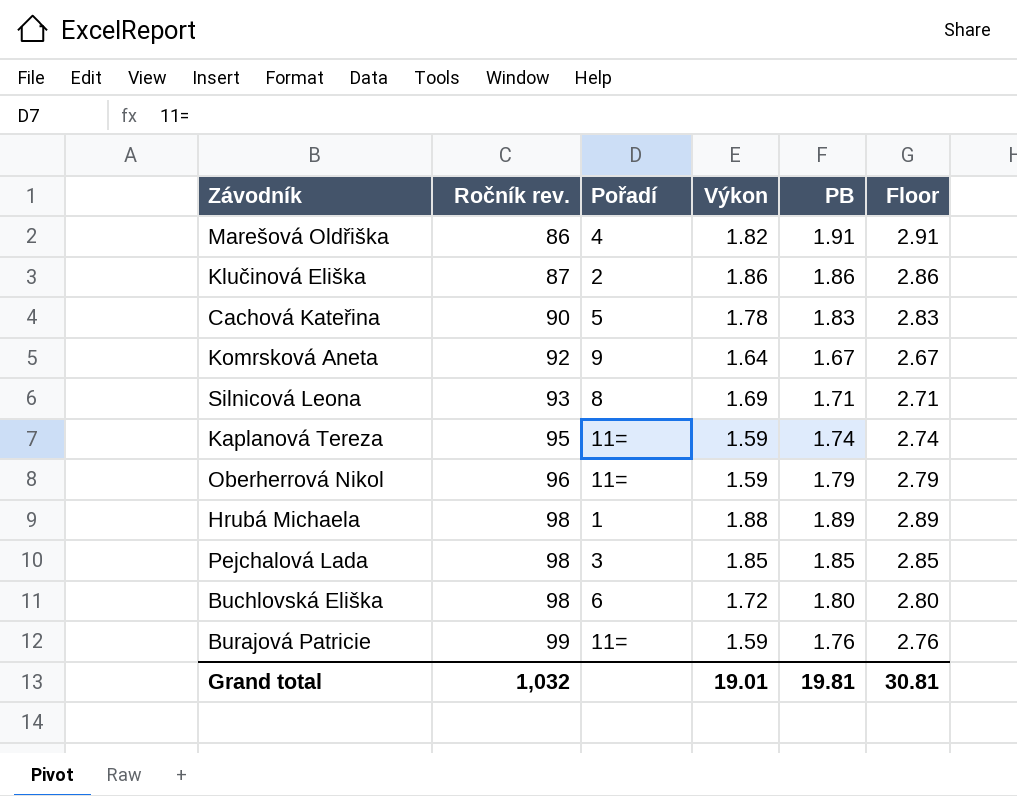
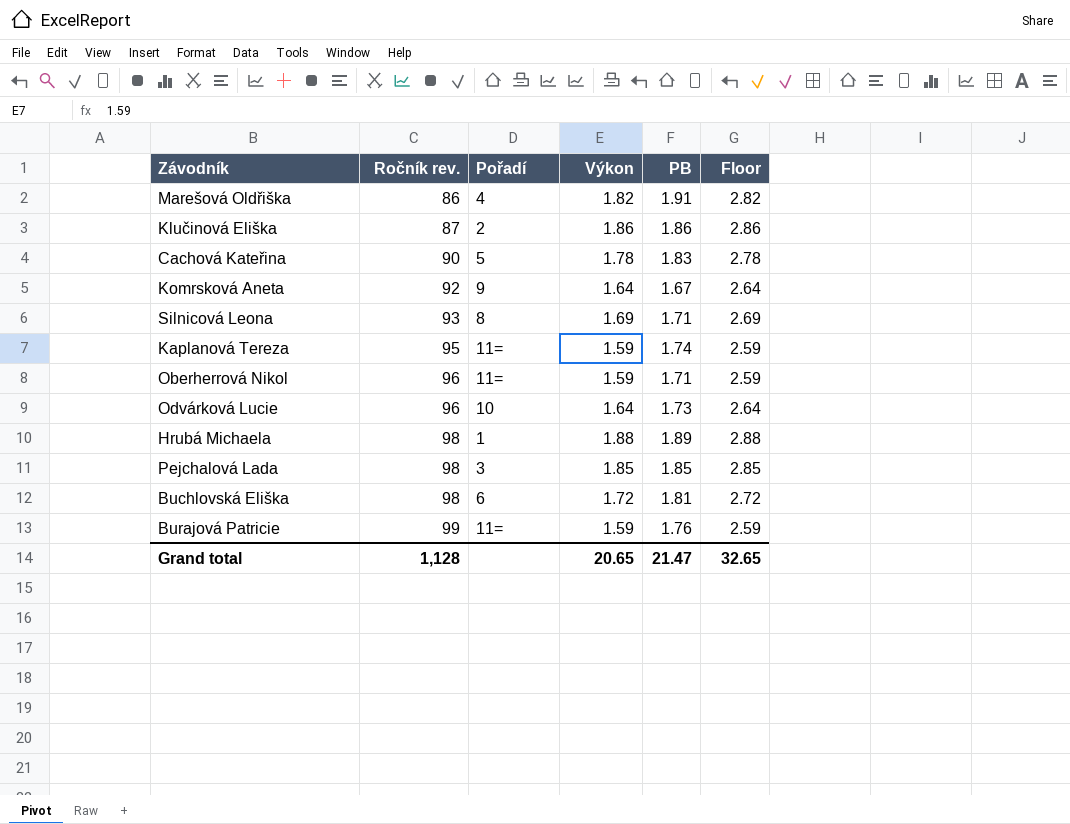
column Floor | formula: [PB] + 1 -> [Výkon] + 1
Oberherrová Nikol | PB: 1.79 -> 1.71
row Odvárková Lucie: none -> 96 | 10 | 1.64 | 1.73 | 2.64
Buchlovská Eliška | PB: 1.80 -> 1.81
Grand total | Ročník rev.: 1,032 -> 1,128
Grand total | Výkon: 19.01 -> 20.65
Grand total | PB: 19.81 -> 21.47
Grand total | Floor: 30.81 -> 32.65

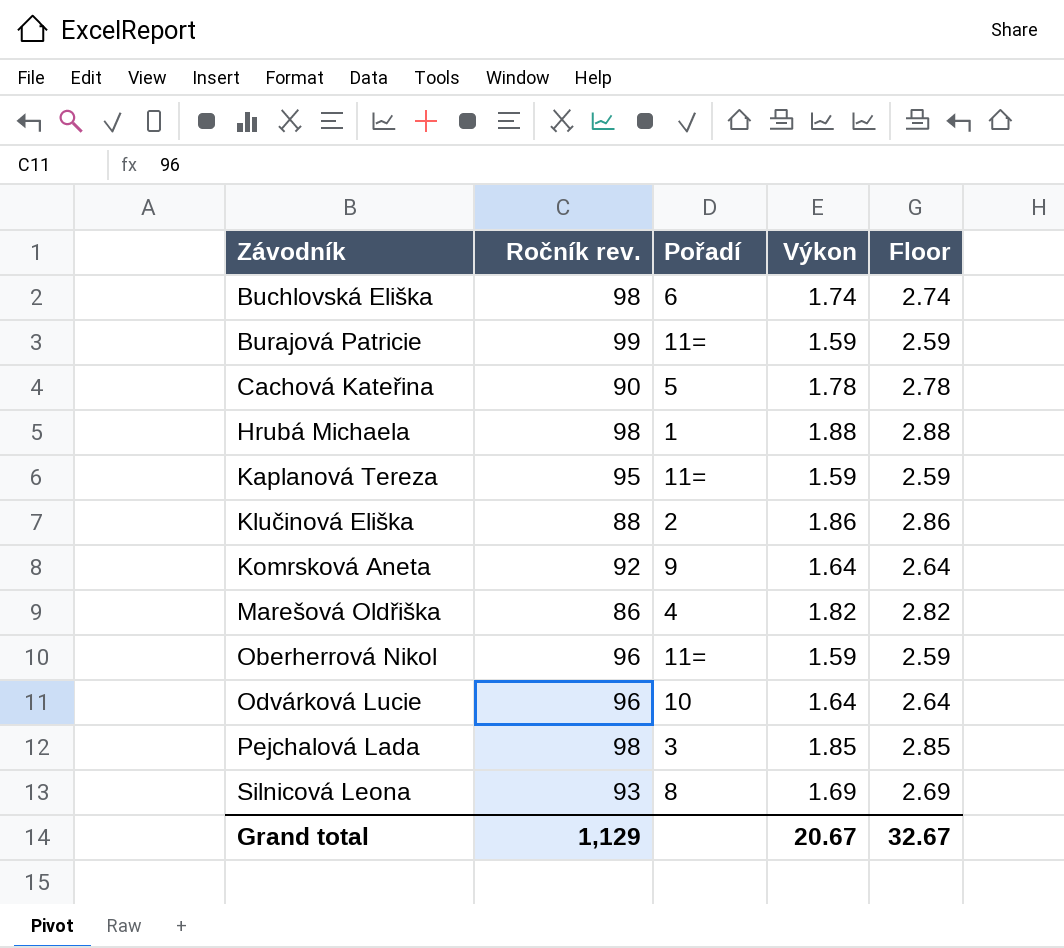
row order: Ročník rev. ascending -> Závodník ascending
column PB | position: 5 -> none
Buchlovská Eliška | Výkon: 1.72 -> 1.74
Buchlovská Eliška | Floor: 2.72 -> 2.74
Klučinová Eliška | Ročník rev.: 87 -> 88
Grand total | Ročník rev.: 1,128 -> 1,129
Grand total | Výkon: 20.65 -> 20.67
Grand total | Floor: 32.65 -> 32.67

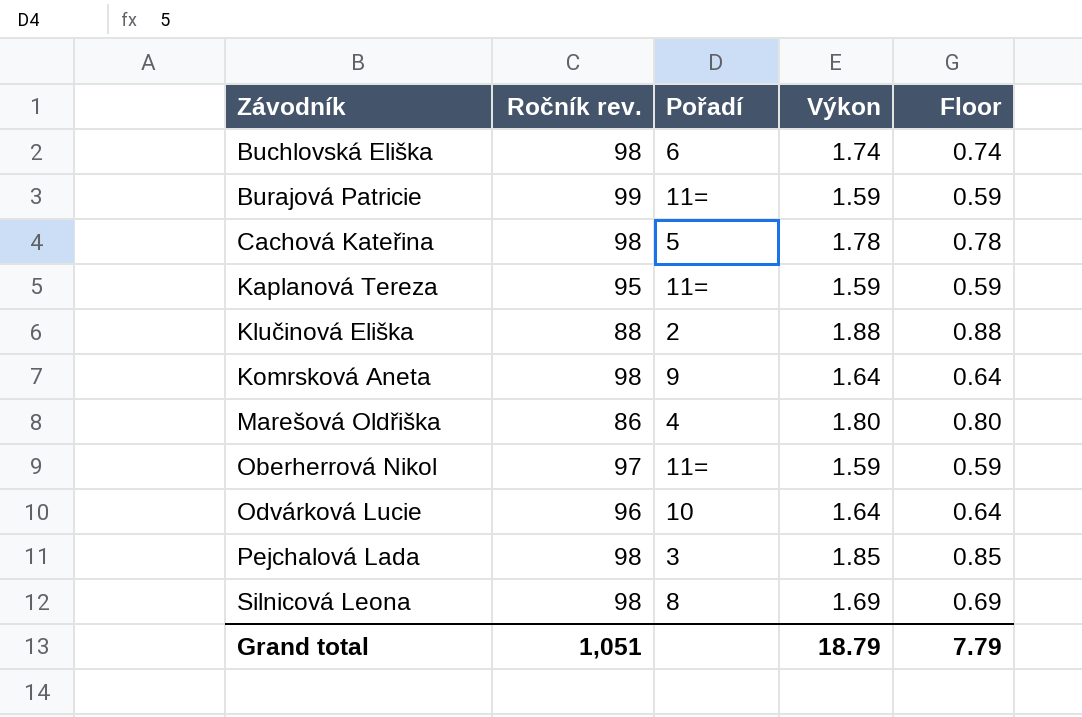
column Floor | formula: [Výkon] + 1 -> [Výkon] - 1
row Hrubá Michaela: 98 | 1 | 1.88 | 2.88 -> none
Cachová Kateřina | Ročník rev.: 90 -> 98
Klučinová Eliška | Výkon: 1.86 -> 1.88
Komrsková Aneta | Ročník rev.: 92 -> 98
Marešová Oldřiška | Výkon: 1.82 -> 1.80
Oberherrová Nikol | Ročník rev.: 96 -> 97
Silnicová Leona | Ročník rev.: 93 -> 98
Grand total | Ročník rev.: 1,129 -> 1,051
Grand total | Výkon: 20.67 -> 18.79
Grand total | Floor: 32.67 -> 7.79

